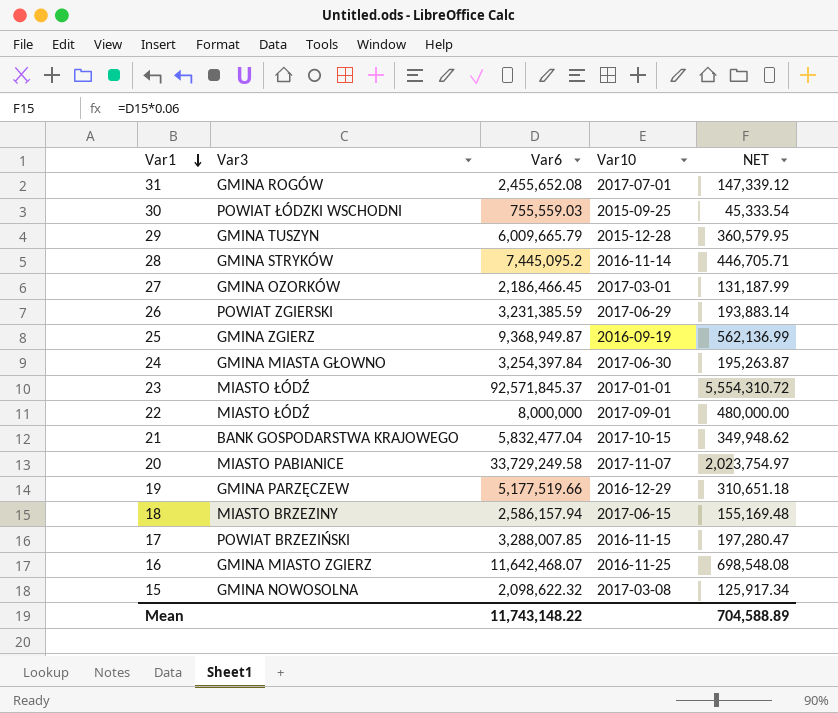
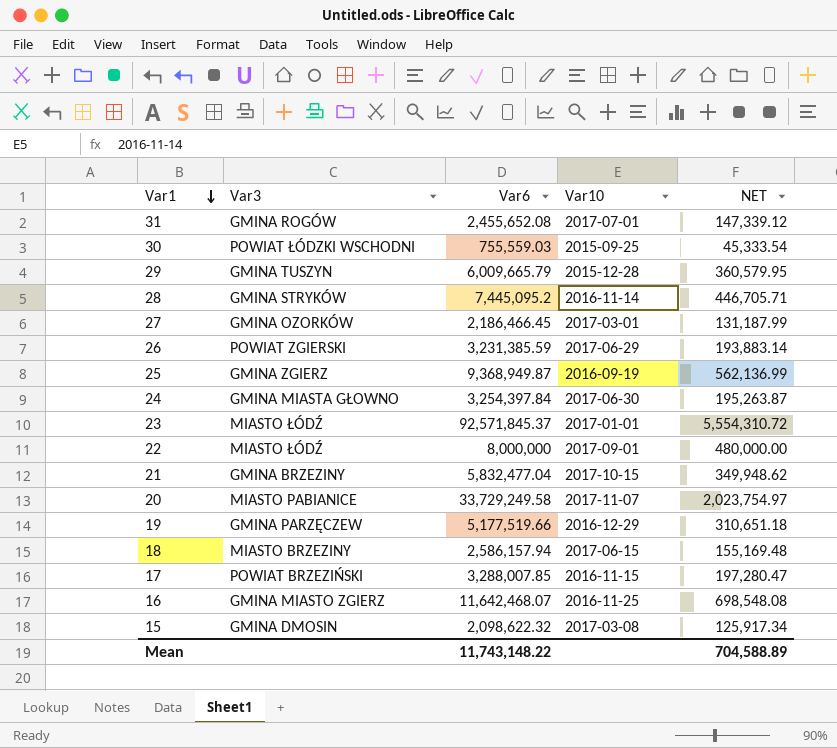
21 | Var3: BANK GOSPODARSTWA KRAJOWEGO -> GMINA BRZEZINY
15 | Var3: GMINA NOWOSOLNA -> GMINA DMOSIN

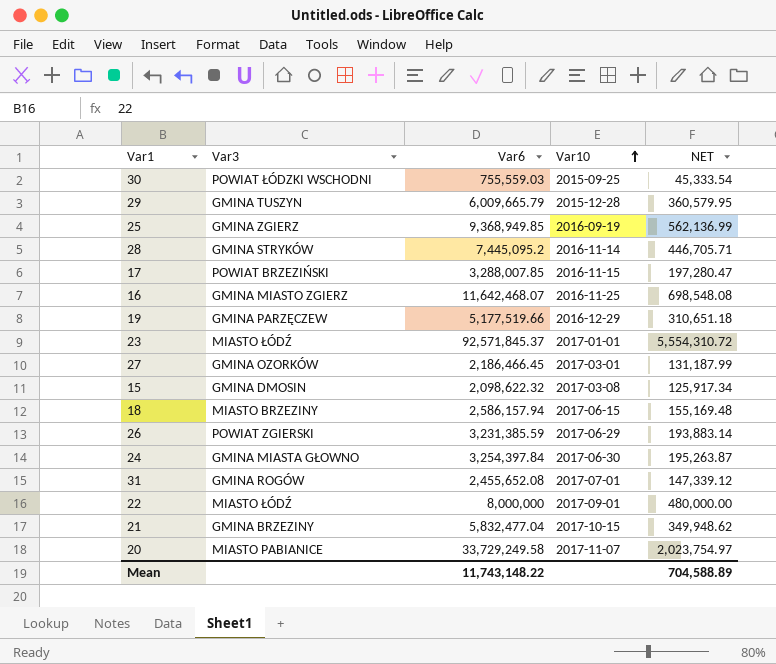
row order: Var1 descending -> Var10 ascending
25 | Var6: 9,368,949.87 -> 9,368,949.85

